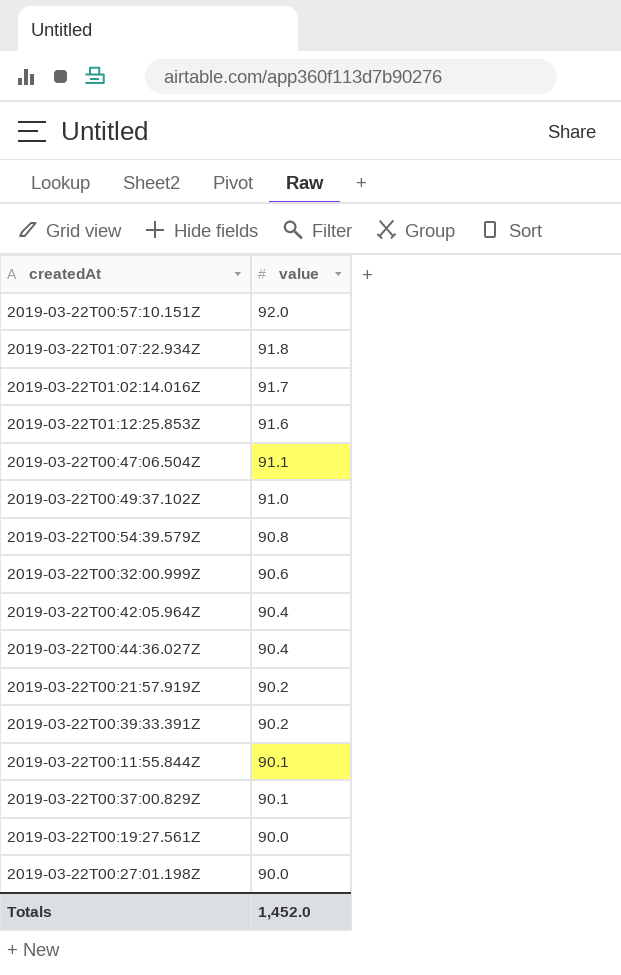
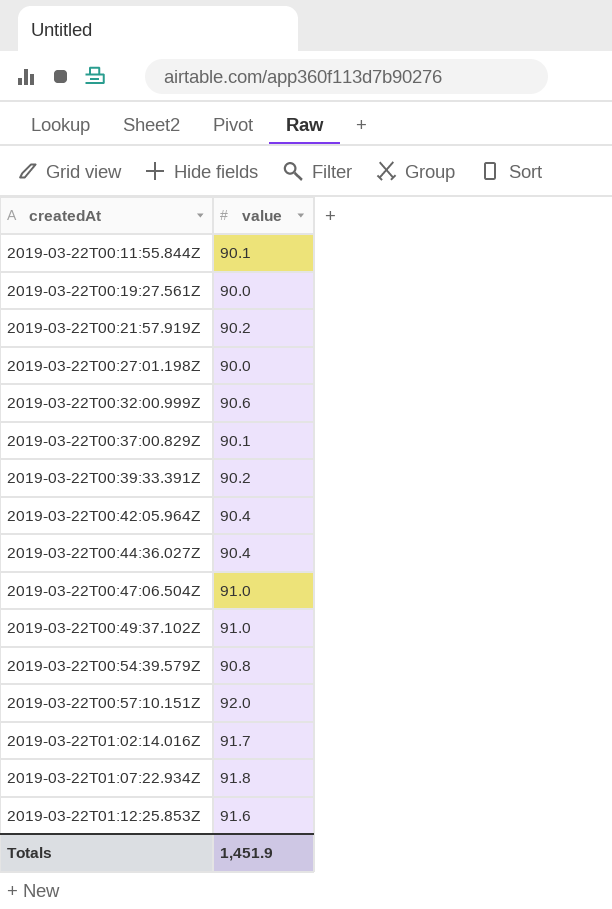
row order: value descending -> createdAt ascending
2019-03-22T00:47:06.504Z | value: 91.1 -> 91.0
Totals | value: 1,452.0 -> 1,451.9

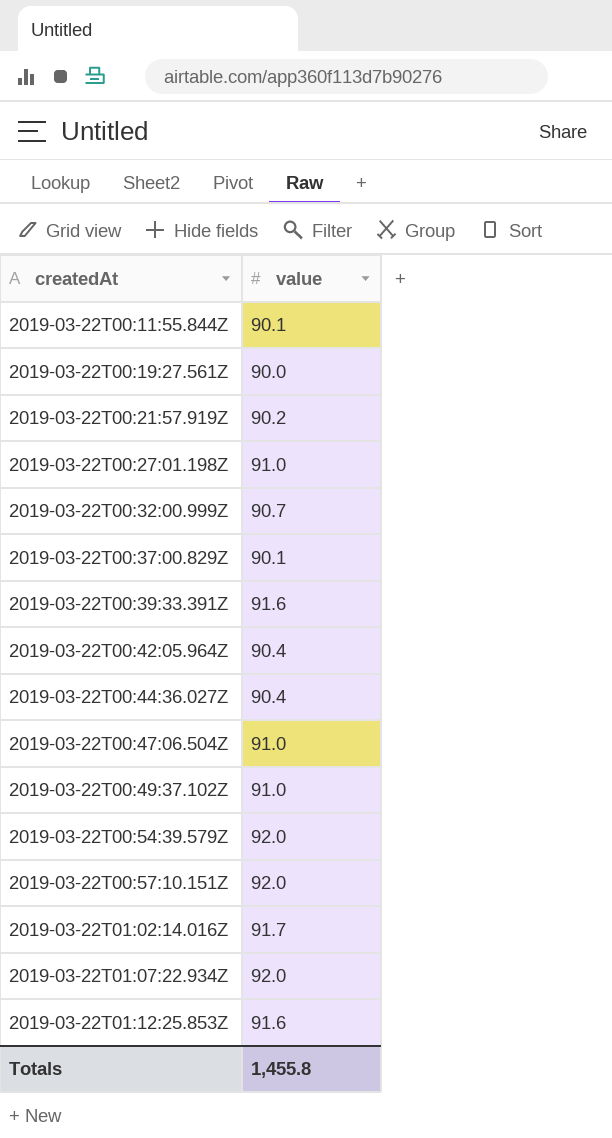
2019-03-22T00:27:01.198Z | value: 90.0 -> 91.0
2019-03-22T00:32:00.999Z | value: 90.6 -> 90.7
2019-03-22T00:39:33.391Z | value: 90.2 -> 91.6
2019-03-22T00:54:39.579Z | value: 90.8 -> 92.0
2019-03-22T01:07:22.934Z | value: 91.8 -> 92.0
Totals | value: 1,451.9 -> 1,455.8

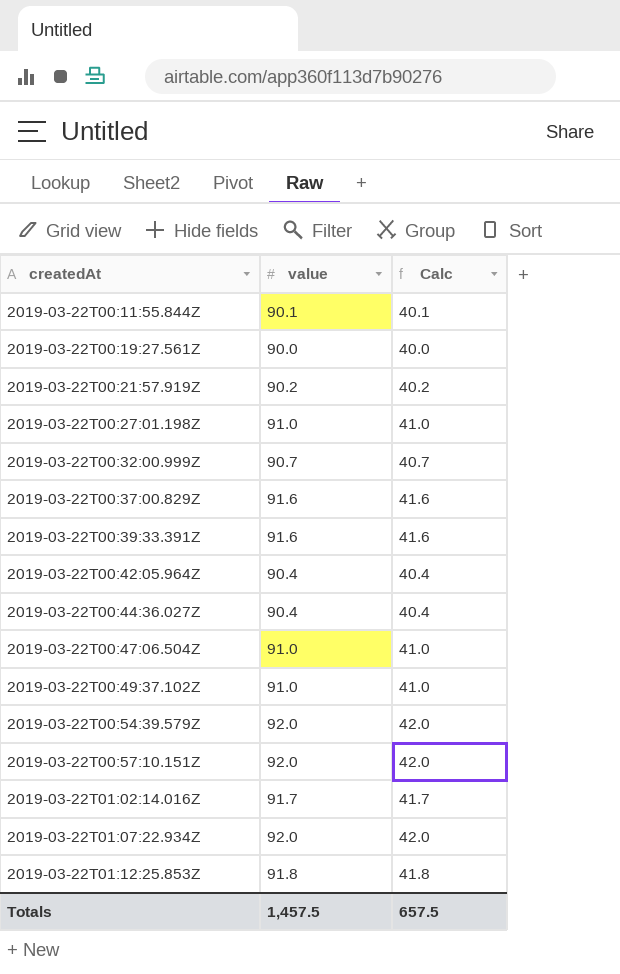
column Calc | formula: none -> [value] - 50
2019-03-22T00:37:00.829Z | value: 90.1 -> 91.6
2019-03-22T01:12:25.853Z | value: 91.6 -> 91.8
Totals | value: 1,455.8 -> 1,457.5

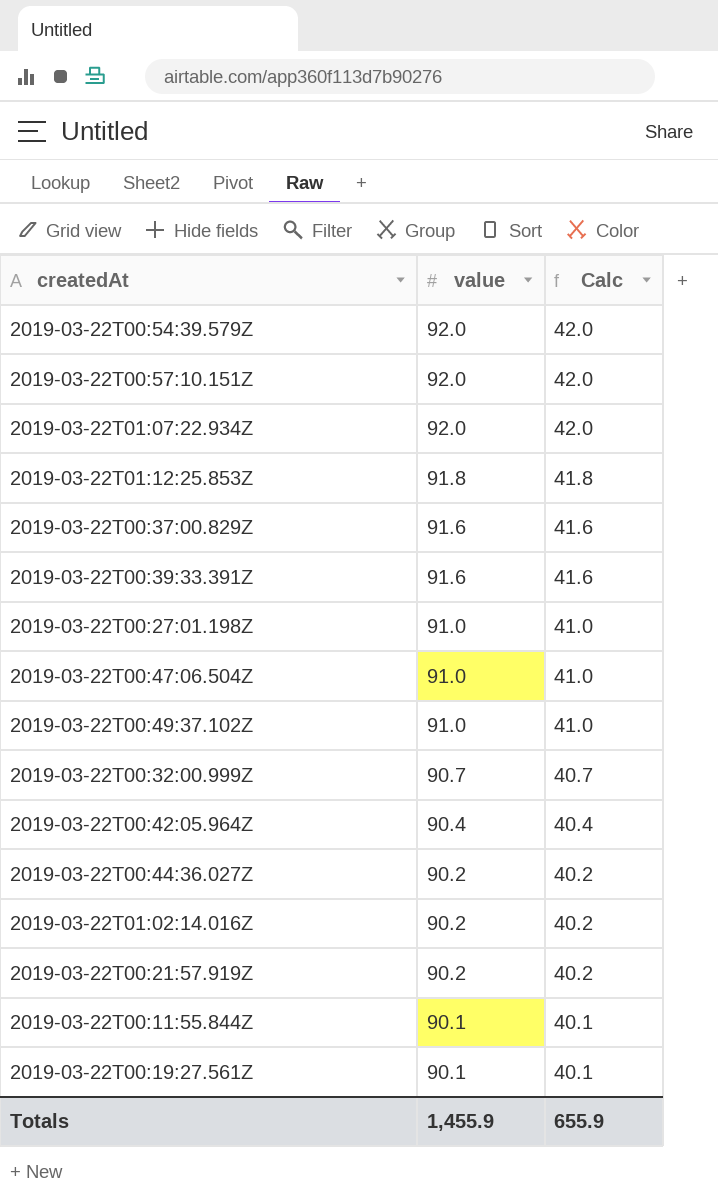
row order: createdAt ascending -> value descending
2019-03-22T00:44:36.027Z | value: 90.4 -> 90.2
2019-03-22T00:44:36.027Z | Calc: 40.4 -> 40.2
2019-03-22T01:02:14.016Z | value: 91.7 -> 90.2
2019-03-22T01:02:14.016Z | Calc: 41.7 -> 40.2
2019-03-22T00:19:27.561Z | value: 90.0 -> 90.1
2019-03-22T00:19:27.561Z | Calc: 40.0 -> 40.1
Totals | value: 1,457.5 -> 1,455.9
Totals | Calc: 657.5 -> 655.9

